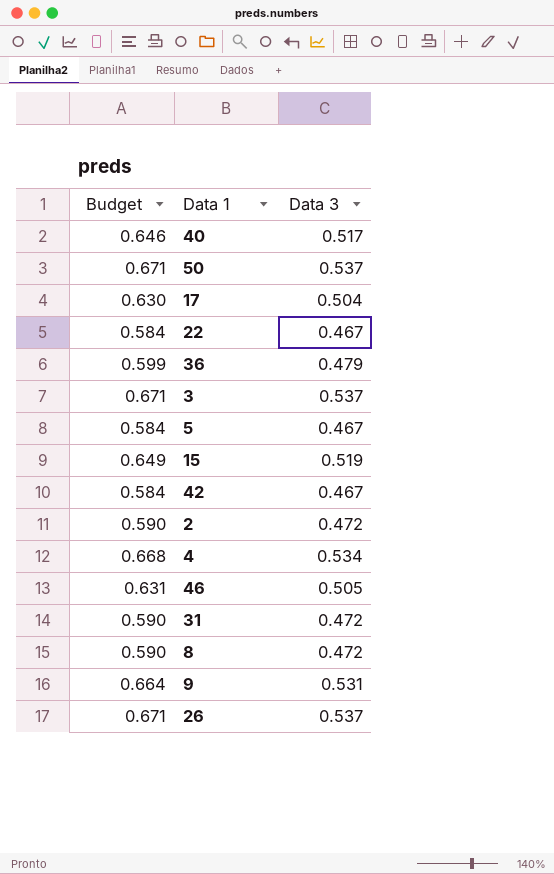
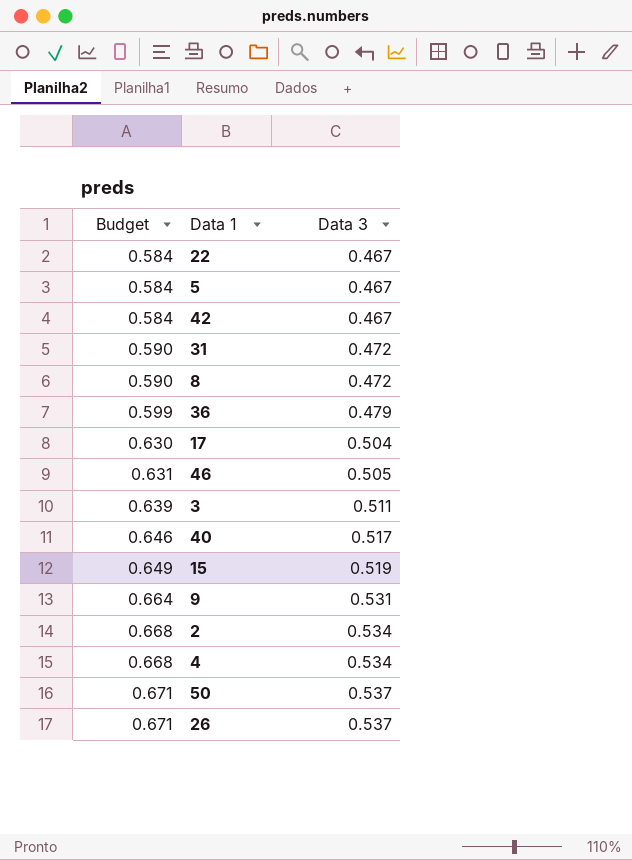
row order: none -> Budget ascending
3 | Budget: 0.671 -> 0.639
3 | Data 3: 0.537 -> 0.511
2 | Budget: 0.590 -> 0.668
2 | Data 3: 0.472 -> 0.534

